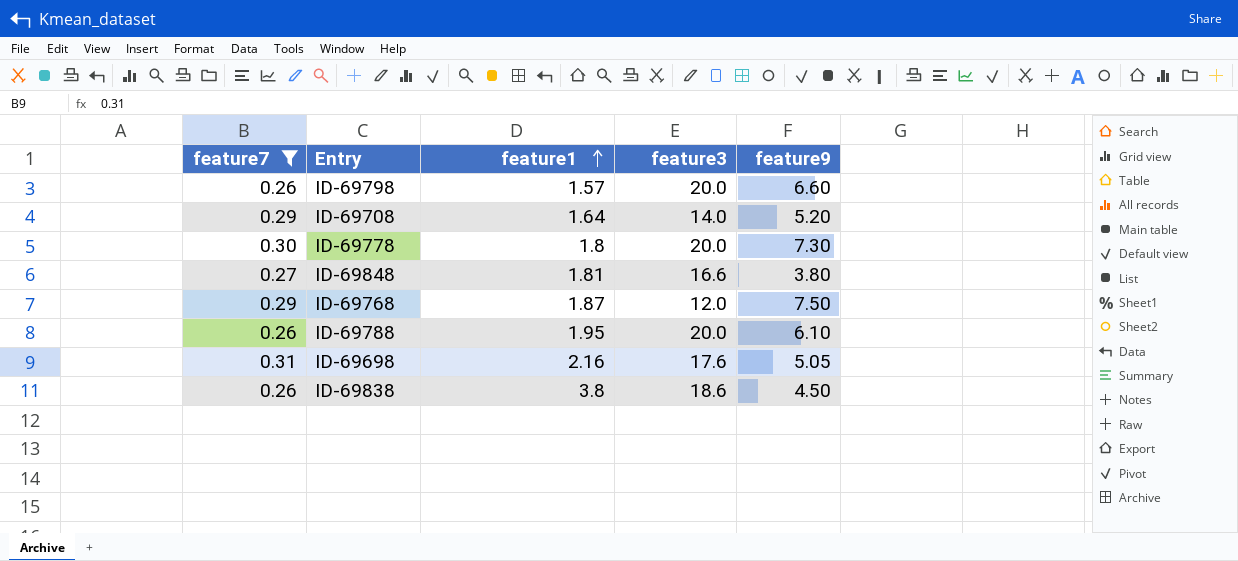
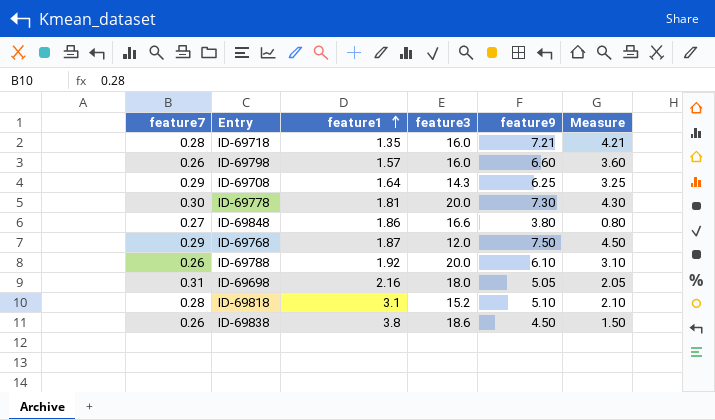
filter: feature7 != 0.28 -> none
column Measure | formula: none -> [feature9] - 3
ID-69798 | feature3: 20.0 -> 16.0
ID-69708 | feature3: 14.0 -> 14.3
ID-69708 | feature9: 5.20 -> 6.25
ID-69778 | feature1: 1.8 -> 1.81
ID-69848 | feature1: 1.81 -> 1.86
ID-69788 | feature1: 1.95 -> 1.92
ID-69698 | feature3: 17.6 -> 18.0

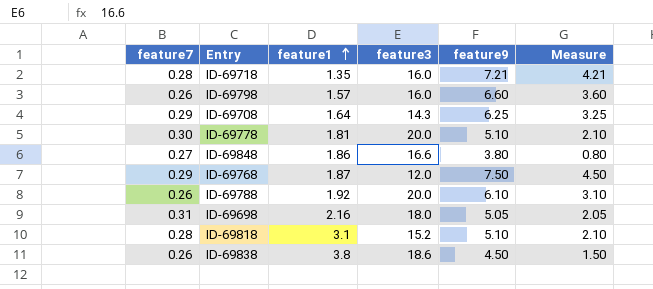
ID-69778 | feature9: 7.30 -> 5.10
ID-69778 | Measure: 4.30 -> 2.10

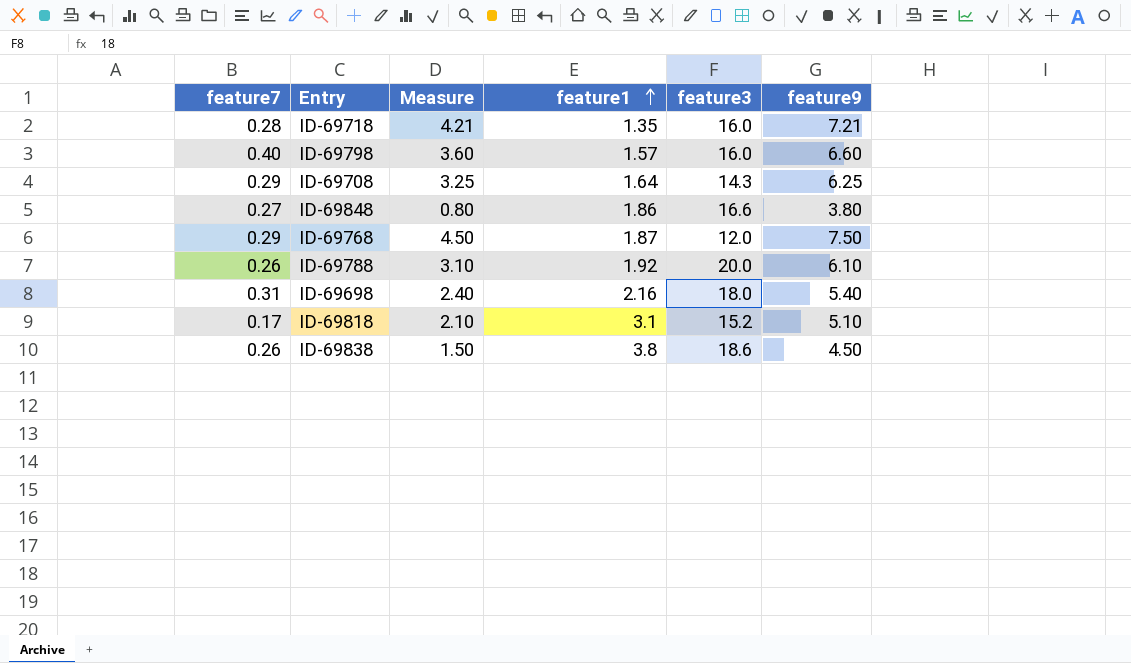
column Measure | position: 6 -> 3
row ID-69778: 0.30 | 1.81 | 20.0 | 5.10 | 2.10 -> none
ID-69798 | feature7: 0.26 -> 0.40
ID-69698 | Measure: 2.05 -> 2.40
ID-69698 | feature9: 5.05 -> 5.40
ID-69818 | feature7: 0.28 -> 0.17

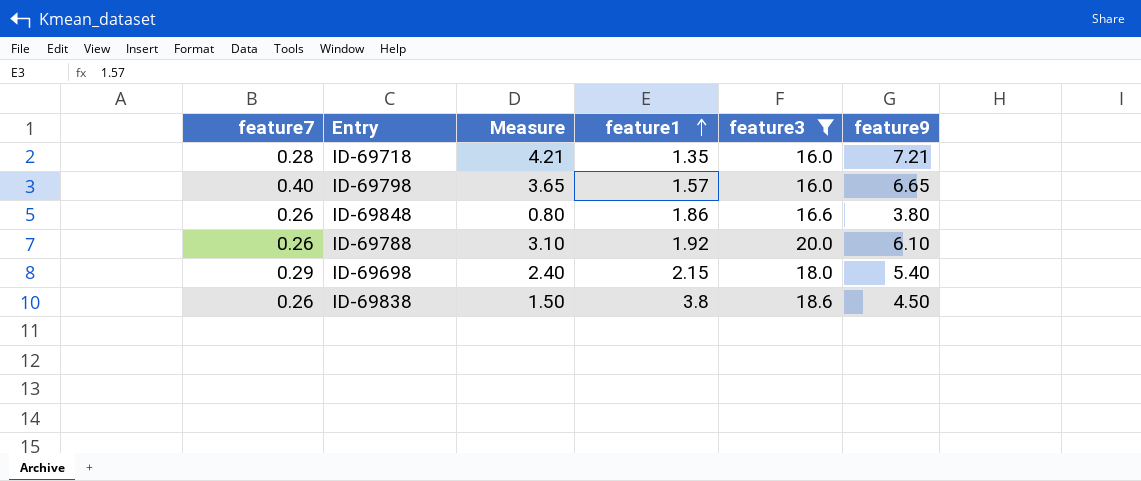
filter: none -> feature3 >= 16.0
ID-69798 | Measure: 3.60 -> 3.65
ID-69798 | feature9: 6.60 -> 6.65
ID-69848 | feature7: 0.27 -> 0.26
ID-69698 | feature7: 0.31 -> 0.29
ID-69698 | feature1: 2.16 -> 2.15

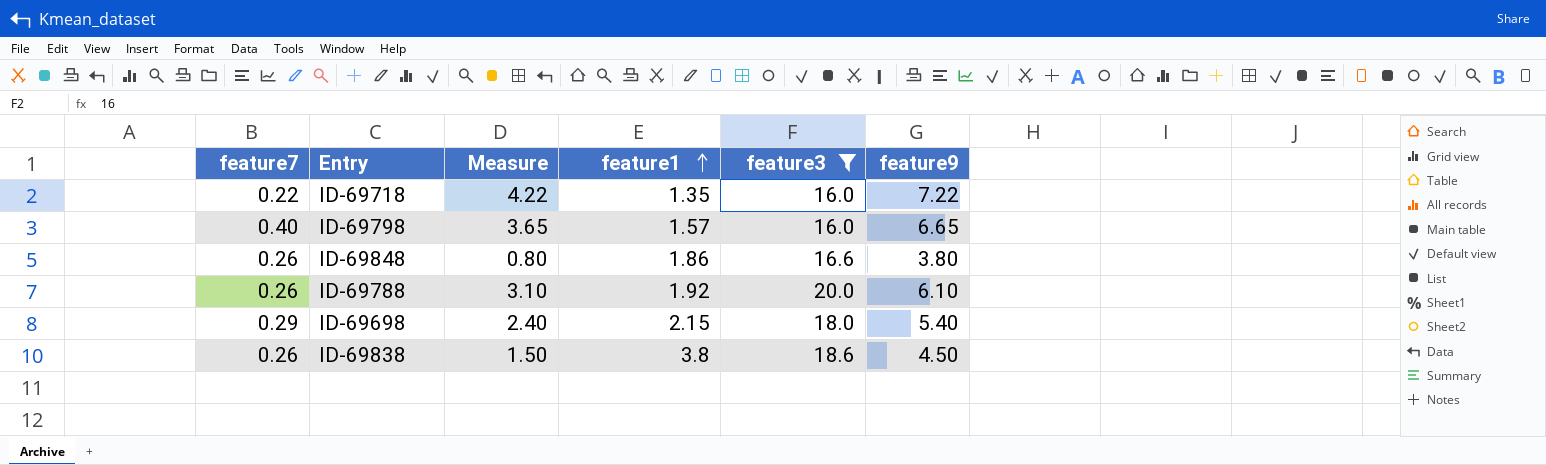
ID-69718 | feature7: 0.28 -> 0.22
ID-69718 | Measure: 4.21 -> 4.22
ID-69718 | feature9: 7.21 -> 7.22

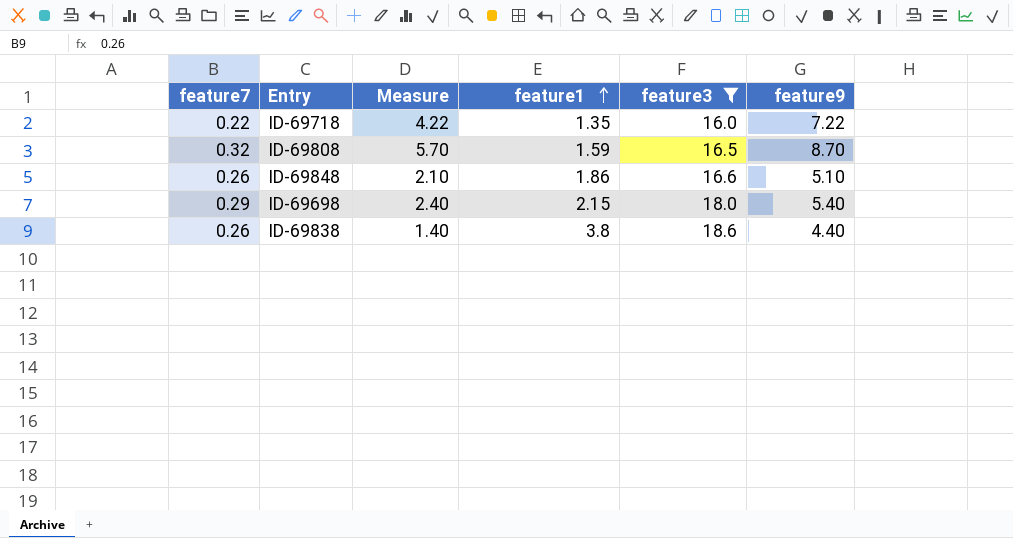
row ID-69798: 0.40 | 3.65 | 1.57 | 16.0 | 6.65 -> none
row ID-69788: 0.26 | 3.10 | 1.92 | 20.0 | 6.10 -> none
row ID-69808: none -> 0.32 | 5.70 | 1.59 | 16.5 | 8.70
ID-69848 | Measure: 0.80 -> 2.10
ID-69848 | feature9: 3.80 -> 5.10
ID-69838 | Measure: 1.50 -> 1.40
ID-69838 | feature9: 4.50 -> 4.40

